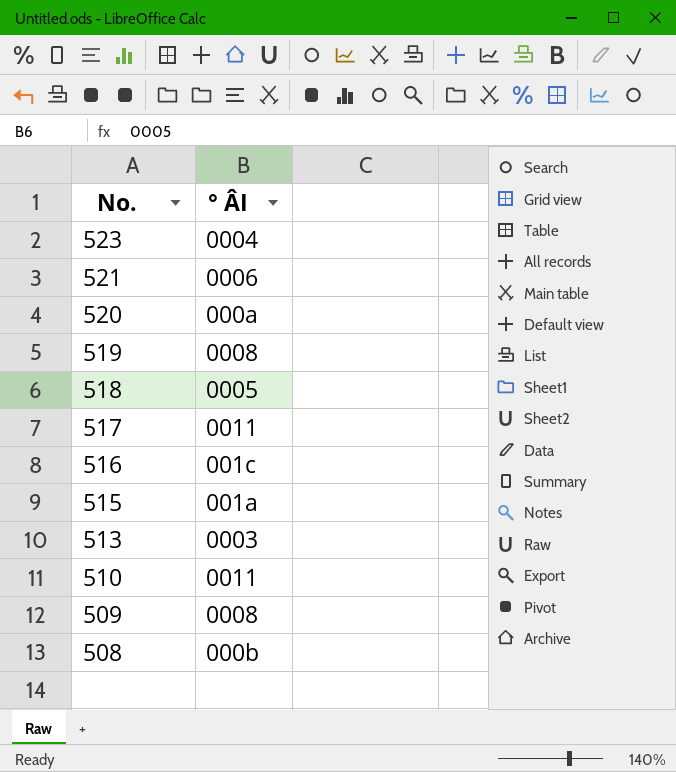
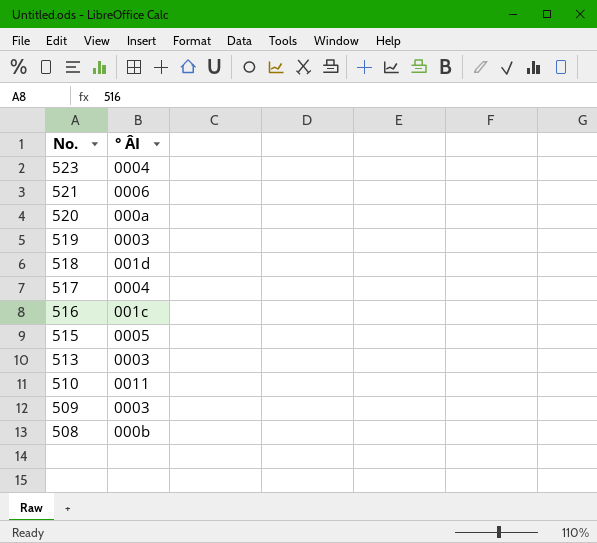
519 | ° ÂI: 0008 -> 0003
518 | ° ÂI: 0005 -> 001d
517 | ° ÂI: 0011 -> 0004
515 | ° ÂI: 001a -> 0005
509 | ° ÂI: 0008 -> 0003

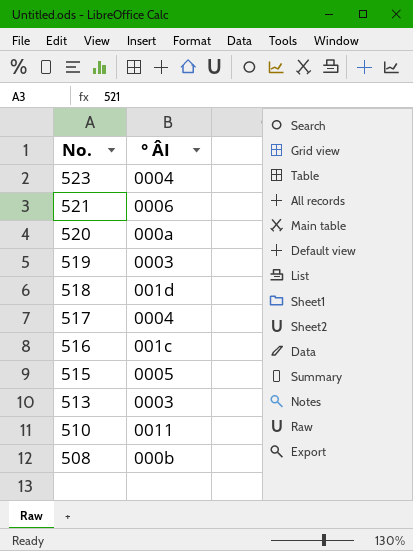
row 509: 0003 -> none

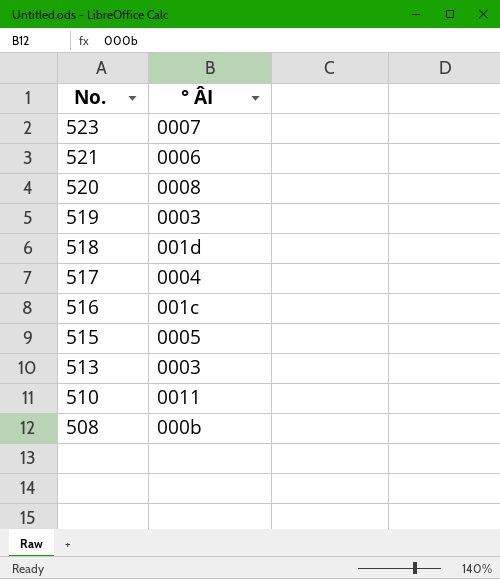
523 | ° ÂI: 0004 -> 0007
520 | ° ÂI: 000a -> 0008

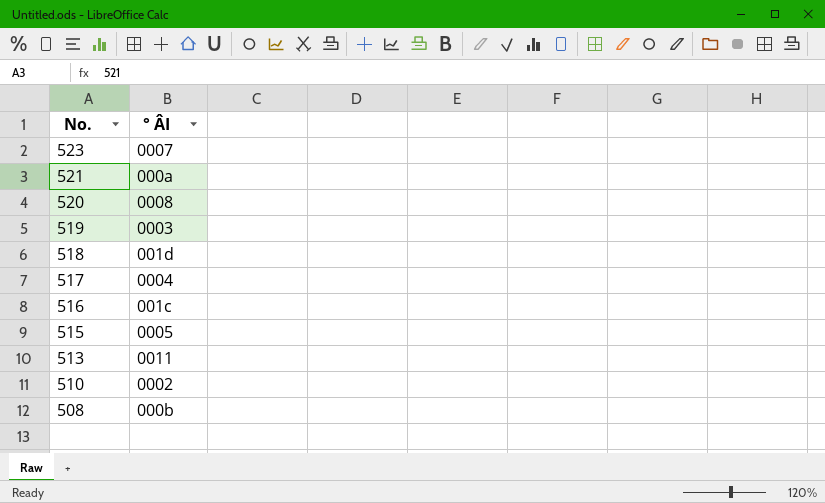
521 | ° ÂI: 0006 -> 000a
513 | ° ÂI: 0003 -> 0011
510 | ° ÂI: 0011 -> 0002

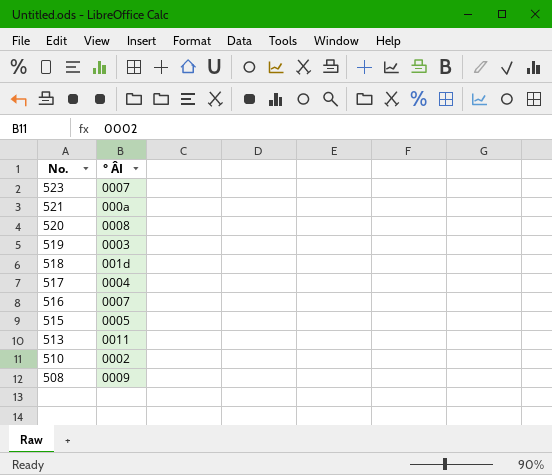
516 | ° ÂI: 001c -> 0007
508 | ° ÂI: 000b -> 0009

